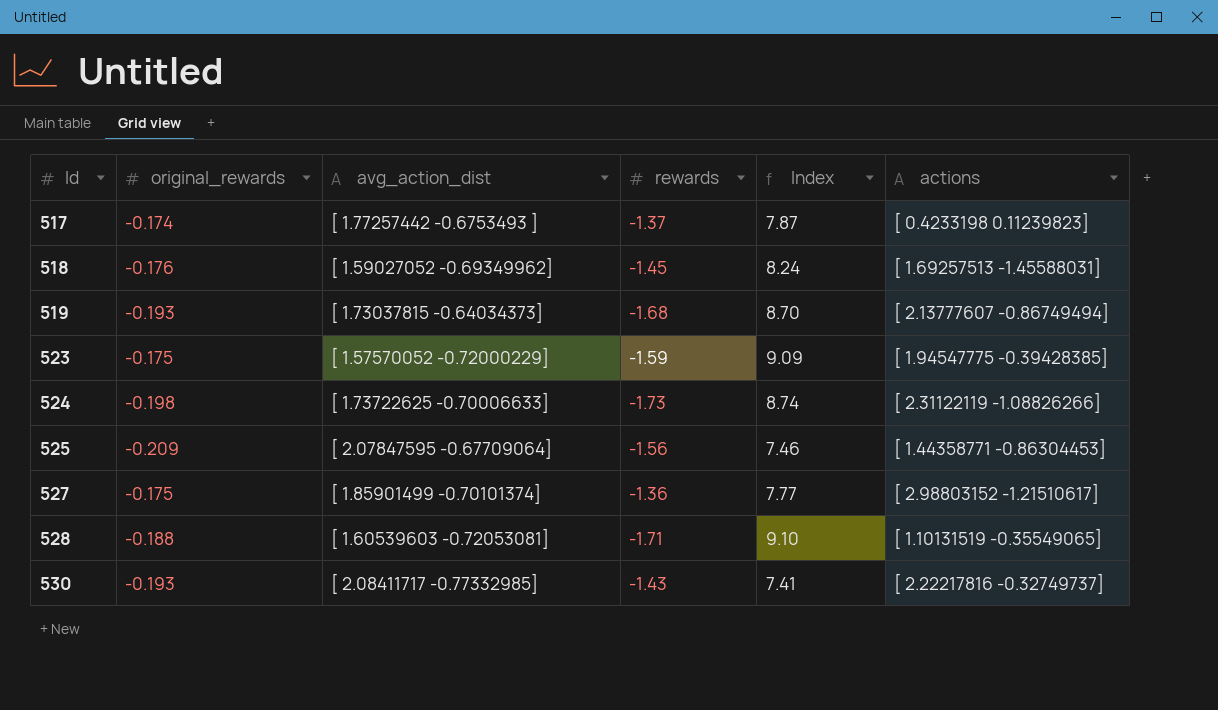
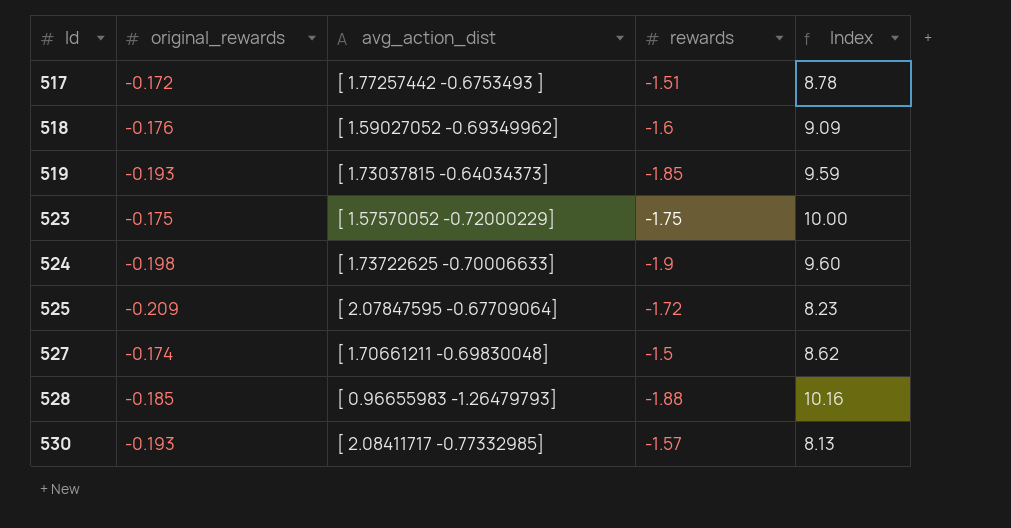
column actions | position: 6 -> none
517 | original_rewards: -0.174 -> -0.172
517 | rewards: -1.37 -> -1.51
517 | Index: 7.87 -> 8.78
518 | rewards: -1.45 -> -1.6
518 | Index: 8.24 -> 9.09
519 | rewards: -1.68 -> -1.85
519 | Index: 8.70 -> 9.59
523 | rewards: -1.59 -> -1.75
523 | Index: 9.09 -> 10.00
524 | rewards: -1.73 -> -1.9
524 | Index: 8.74 -> 9.60
525 | rewards: -1.56 -> -1.72
525 | Index: 7.46 -> 8.23
527 | original_rewards: -0.175 -> -0.174
527 | avg_action_dist: [ 1.85901499 -0.70101374] -> [ 1.70661211 -0.69830048]
527 | rewards: -1.36 -> -1.5
527 | Index: 7.77 -> 8.62
528 | original_rewards: -0.188 -> -0.185
528 | avg_action_dist: [ 1.60539603 -0.72053081] -> [ 0.96655983 -1.26479793]
528 | rewards: -1.71 -> -1.88
528 | Index: 9.10 -> 10.16
530 | rewards: -1.43 -> -1.57
530 | Index: 7.41 -> 8.13

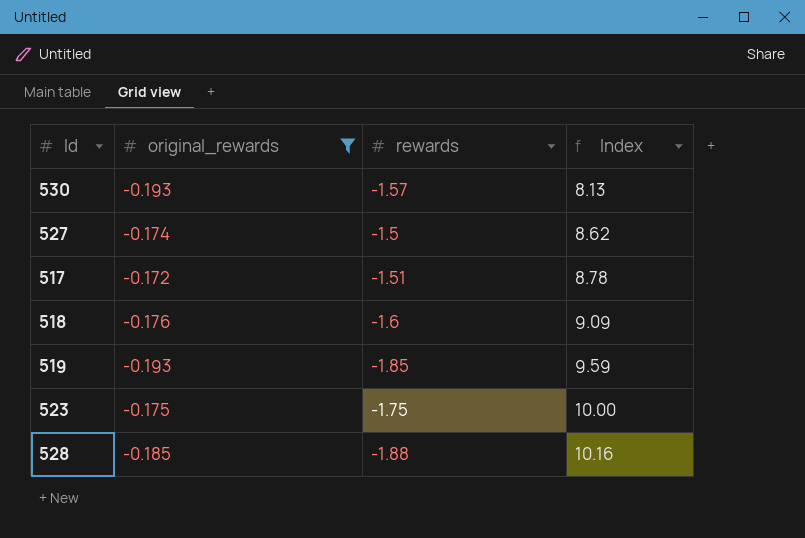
filter: none -> original_rewards >= -0.193
row order: Id ascending -> Index ascending
column avg_action_dist | position: 3 -> none

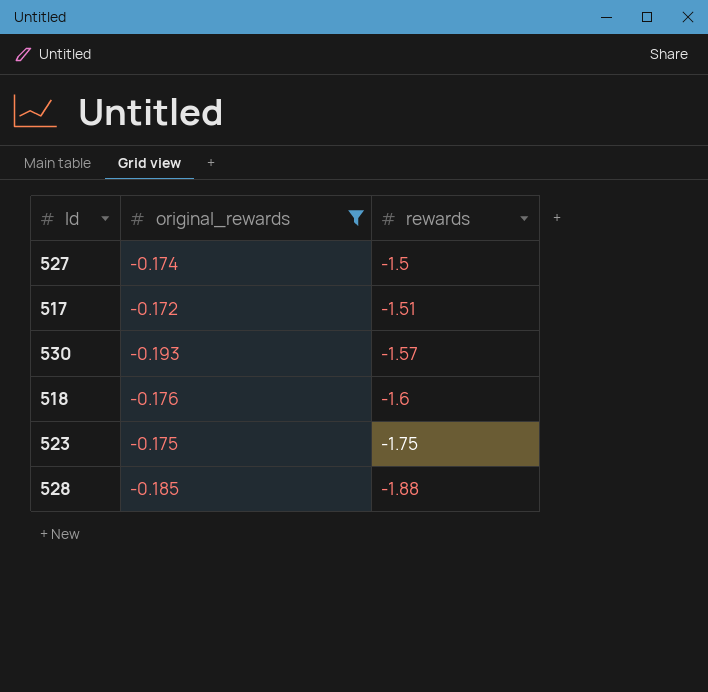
row order: Index ascending -> rewards descending
column Index | formula: [rewards] / [original_rewards] -> none
row 519: -0.193 | -1.85 | 9.59 -> none

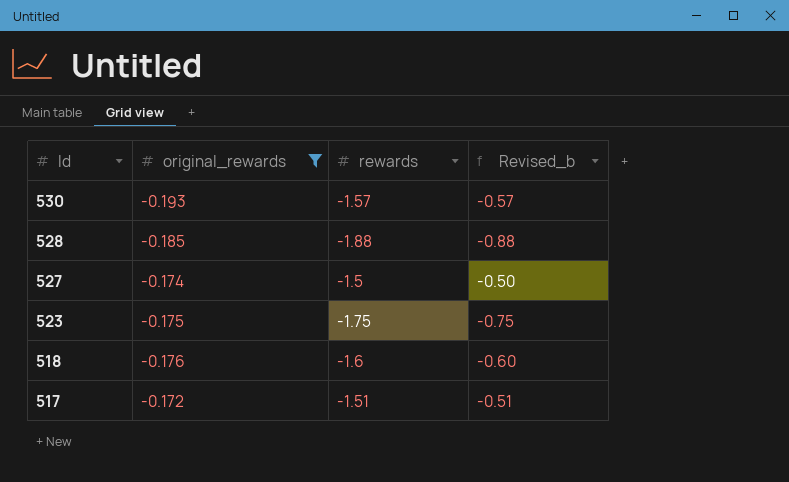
row order: rewards descending -> Id descending
column Revised_b | formula: none -> [rewards] + 1

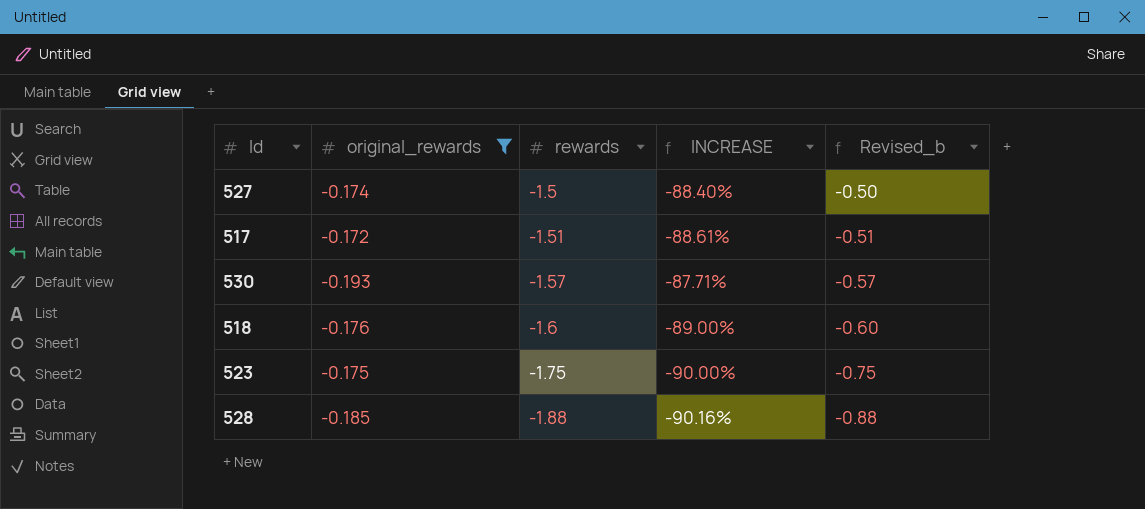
row order: Id descending -> rewards descending
column INCREASE | formula: none -> ([original_rewards] - [rewards]) / [rewards]

